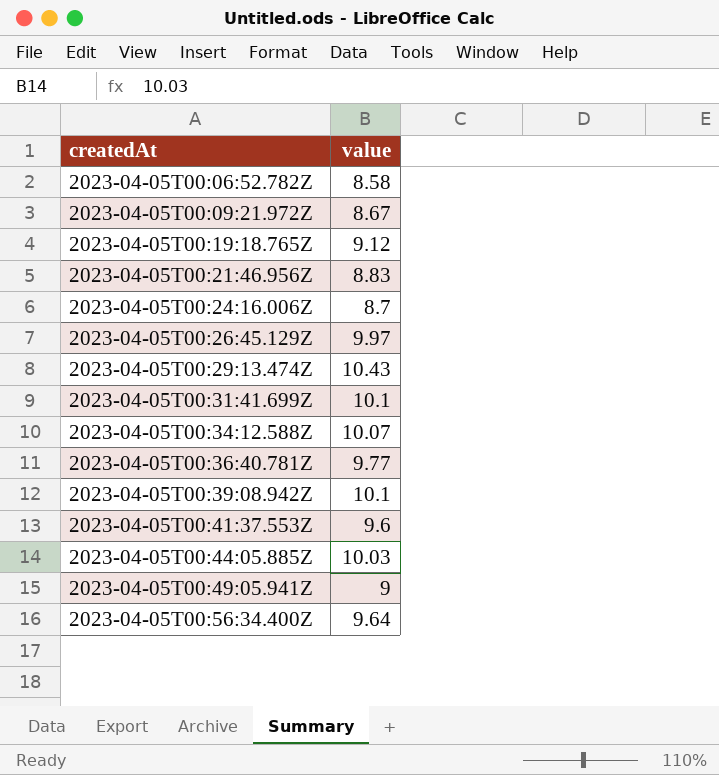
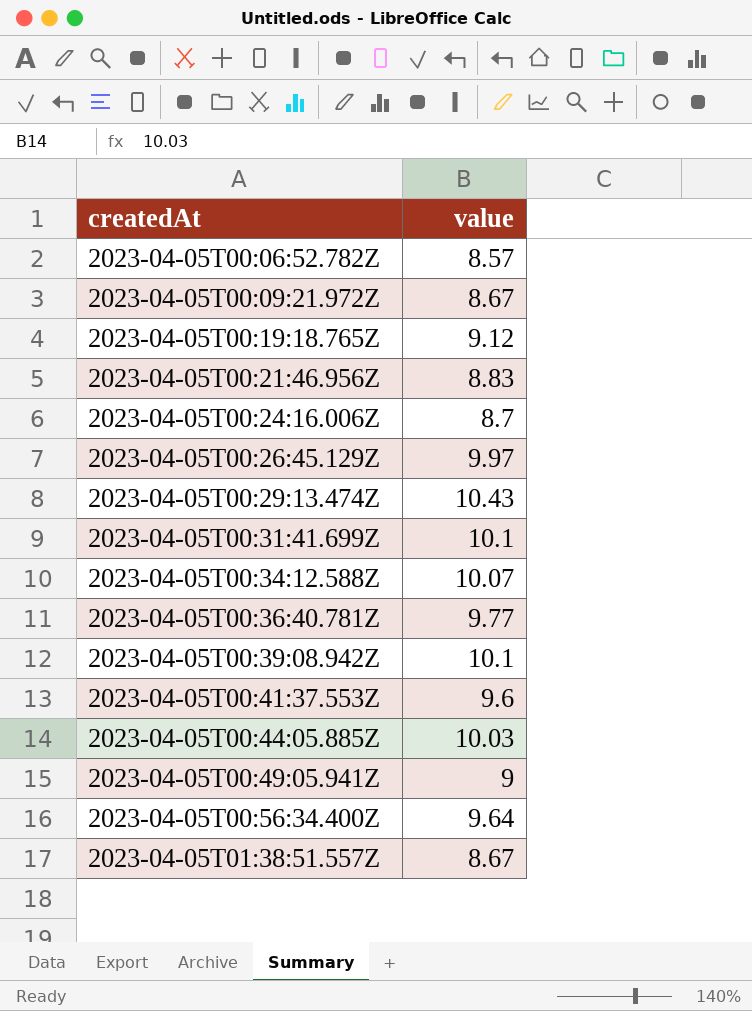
2023-04-05T00:06:52.782Z | value: 8.58 -> 8.57
row 2023-04-05T01:38:51.557Z: none -> 8.67

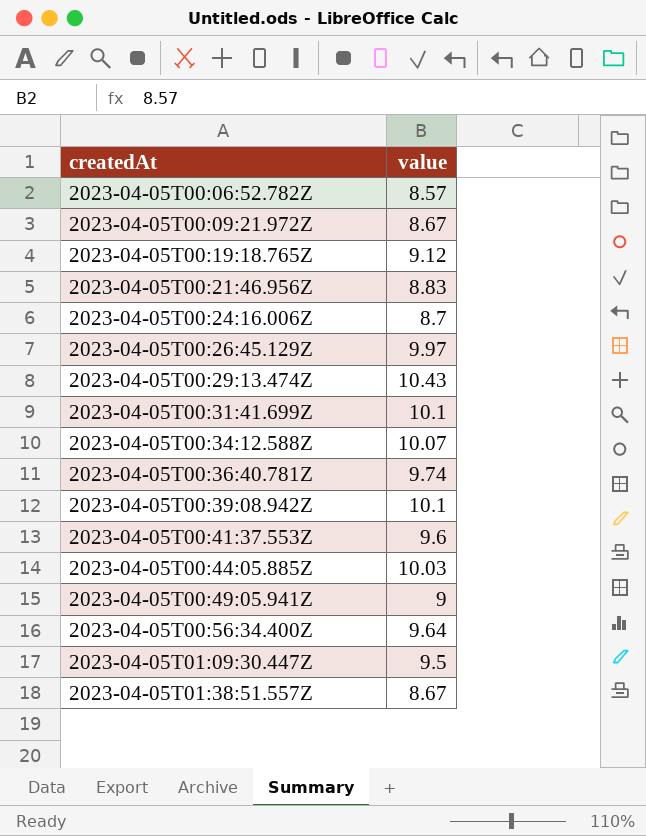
2023-04-05T00:36:40.781Z | value: 9.77 -> 9.74
row 2023-04-05T01:09:30.447Z: none -> 9.5

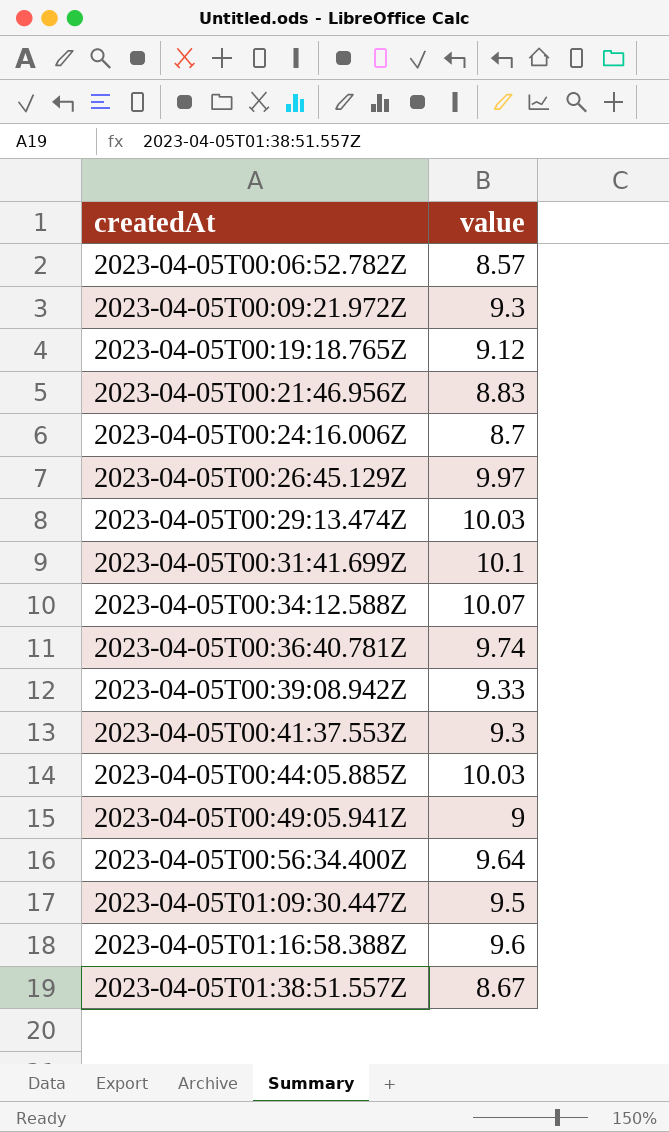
2023-04-05T00:09:21.972Z | value: 8.67 -> 9.3
2023-04-05T00:29:13.474Z | value: 10.43 -> 10.03
2023-04-05T00:39:08.942Z | value: 10.1 -> 9.33
2023-04-05T00:41:37.553Z | value: 9.6 -> 9.3
row 2023-04-05T01:16:58.388Z: none -> 9.6

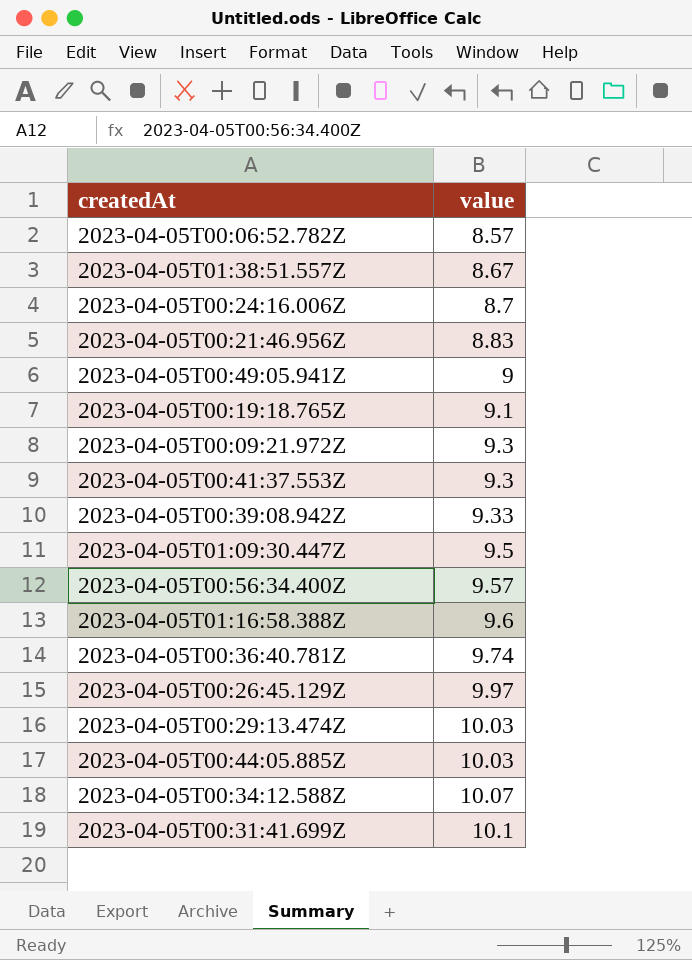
row order: createdAt ascending -> value ascending
2023-04-05T00:19:18.765Z | value: 9.12 -> 9.1
2023-04-05T00:56:34.400Z | value: 9.64 -> 9.57

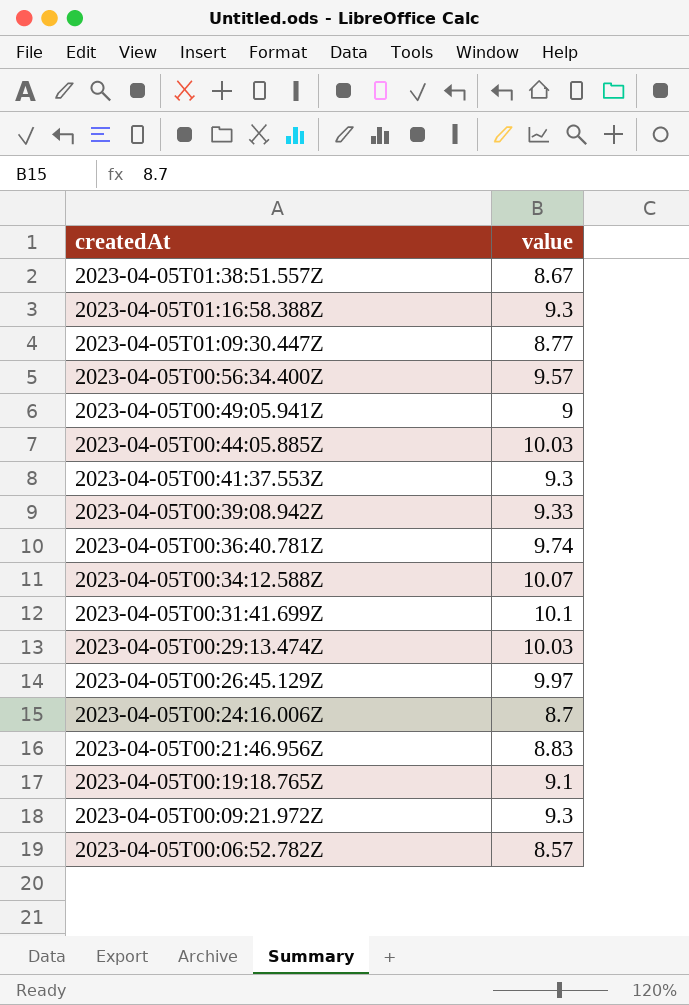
row order: value ascending -> createdAt descending
2023-04-05T01:16:58.388Z | value: 9.6 -> 9.3
2023-04-05T01:09:30.447Z | value: 9.5 -> 8.77

